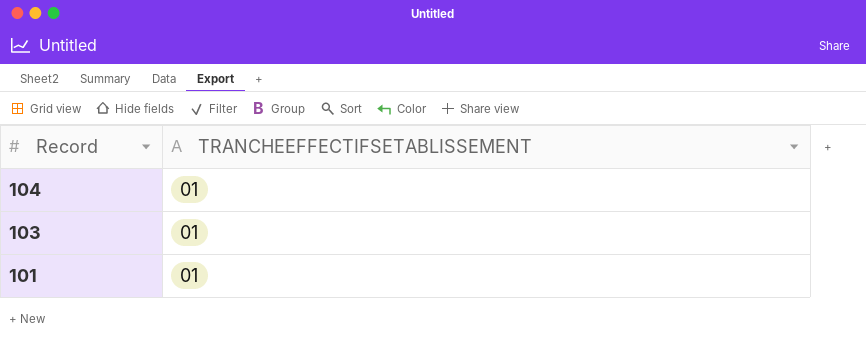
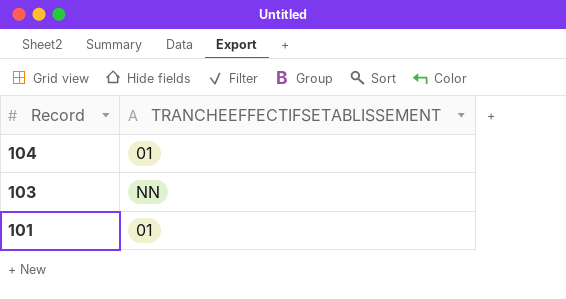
103 | TRANCHEEFFECTIFSETABLISSEMENT: 01 -> NN

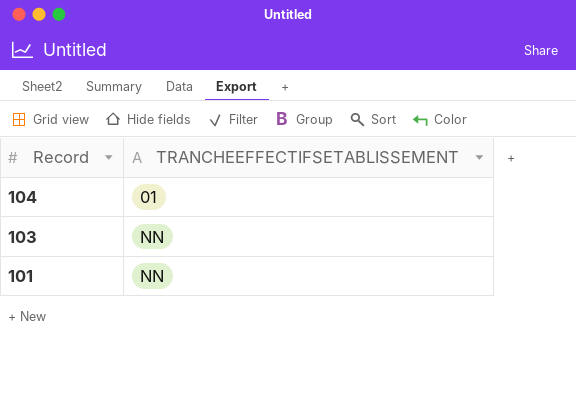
101 | TRANCHEEFFECTIFSETABLISSEMENT: 01 -> NN

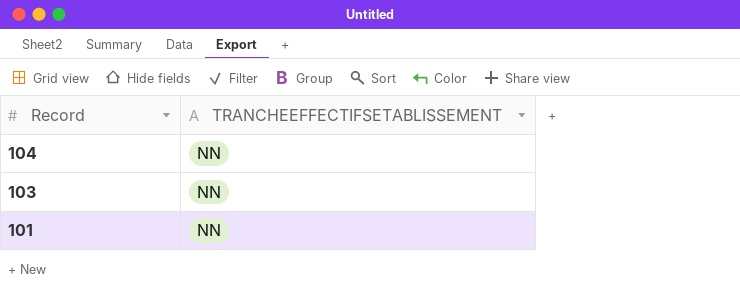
104 | TRANCHEEFFECTIFSETABLISSEMENT: 01 -> NN

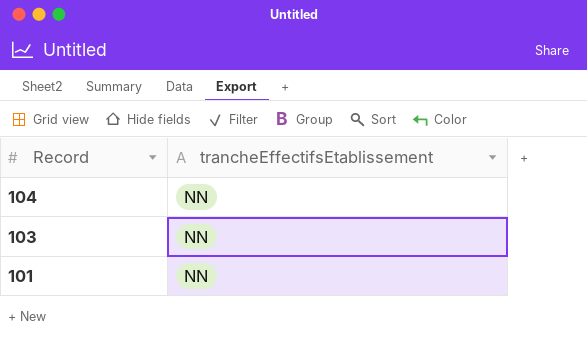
column name: TRANCHEEFFECTIFSETABLISSEMENT -> trancheEffectifsEtablissement

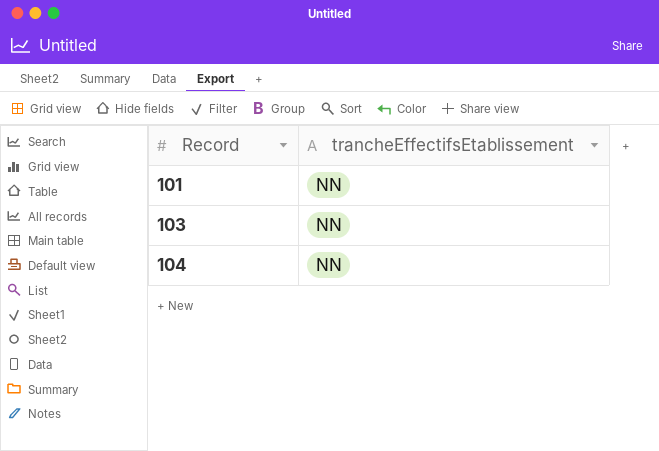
row order: Record descending -> Record ascending

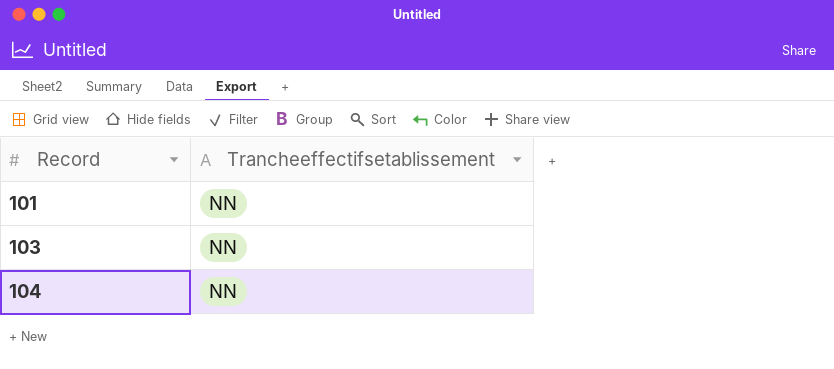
column name: trancheEffectifsEtablissement -> Trancheeffectifsetablissement

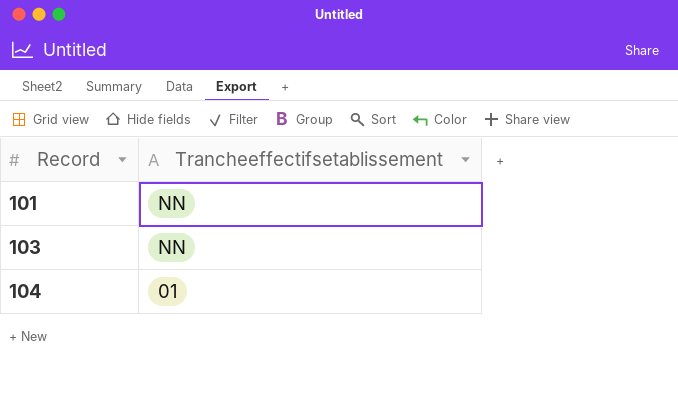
104 | Trancheeffectifsetablissement: NN -> 01

